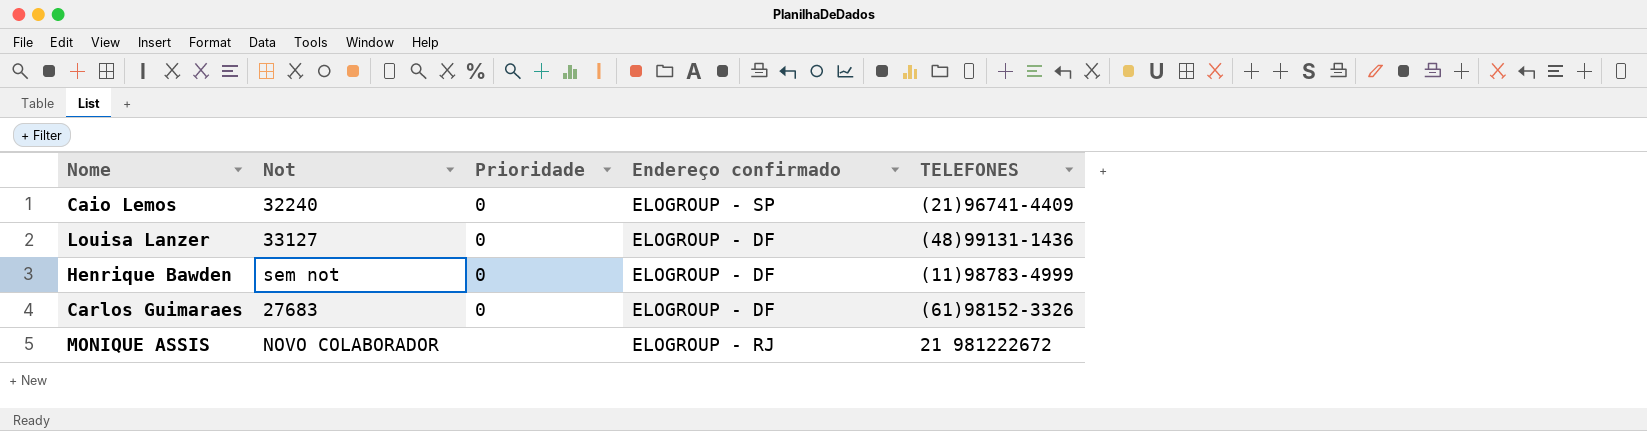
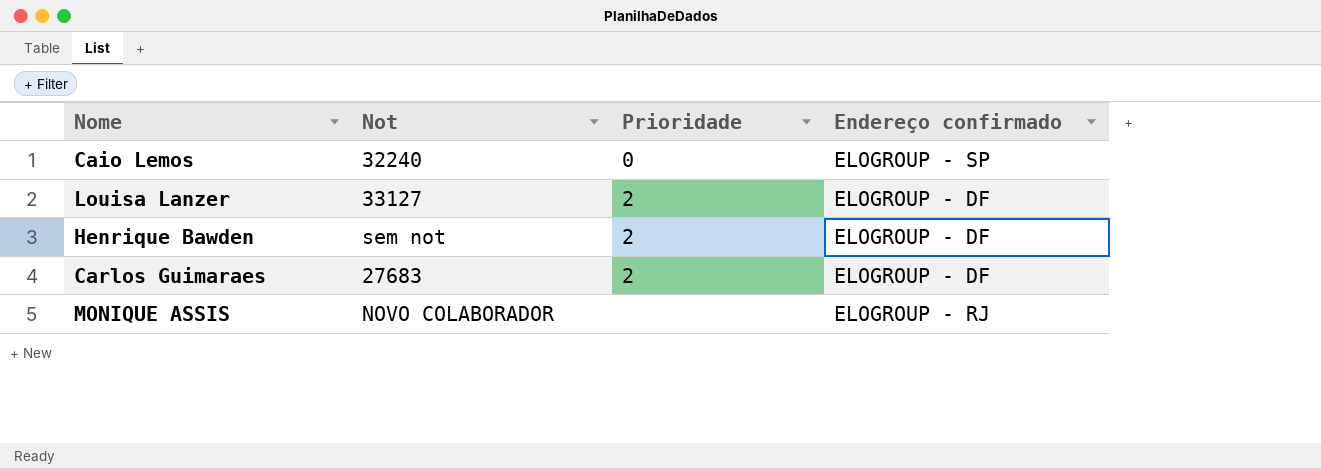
column TELEFONES | position: 5 -> none
Louisa Lanzer | Prioridade: 0 -> 2
Henrique Bawden | Prioridade: 0 -> 2
Carlos Guimaraes | Prioridade: 0 -> 2

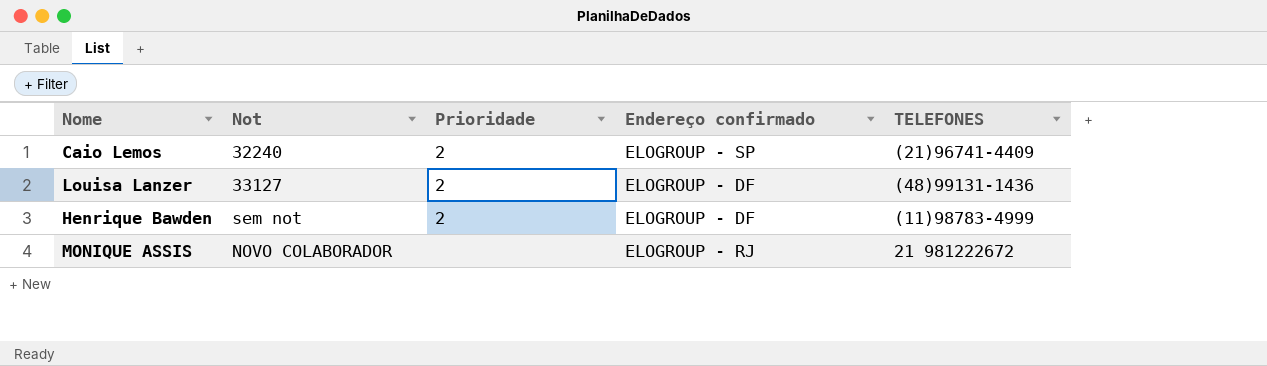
column TELEFONES | position: none -> 5
row Carlos Guimaraes: 27683 | 2 | ELOGROUP - DF -> none
Caio Lemos | Prioridade: 0 -> 2

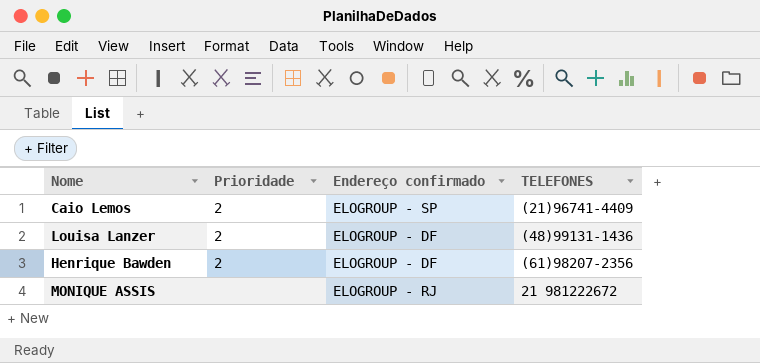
column Not | position: 2 -> none
Henrique Bawden | TELEFONES: (11)98783-4999 -> (61)98207-2356

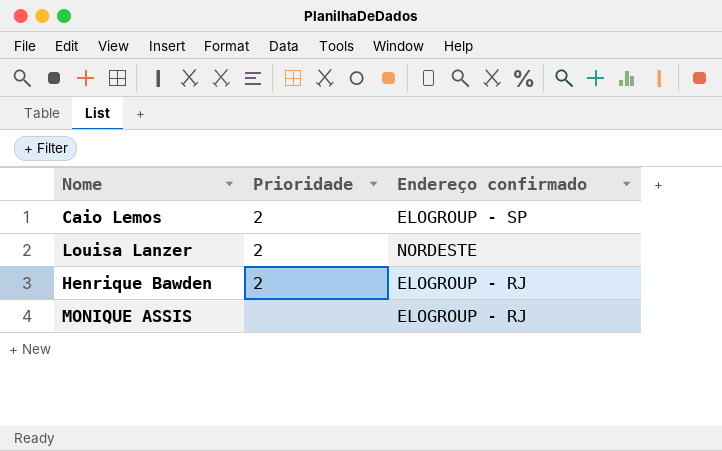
column TELEFONES | position: 4 -> none
Louisa Lanzer | Endereço confirmado: ELOGROUP - DF -> NORDESTE
Henrique Bawden | Endereço confirmado: ELOGROUP - DF -> ELOGROUP - RJ

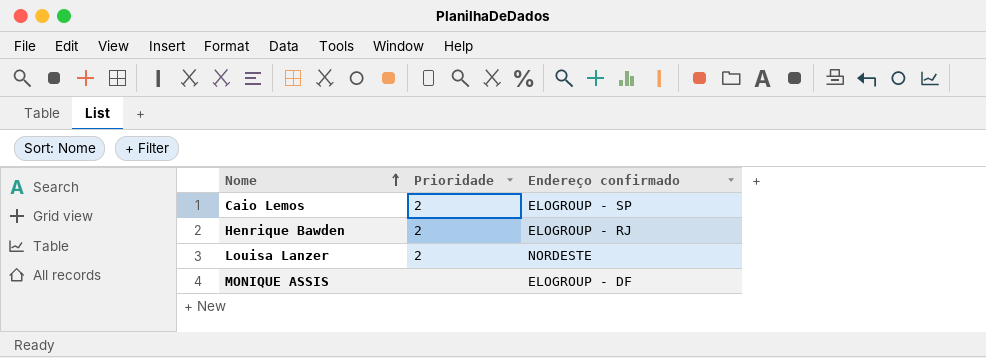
row order: none -> Nome ascending
MONIQUE ASSIS | Endereço confirmado: ELOGROUP - RJ -> ELOGROUP - DF

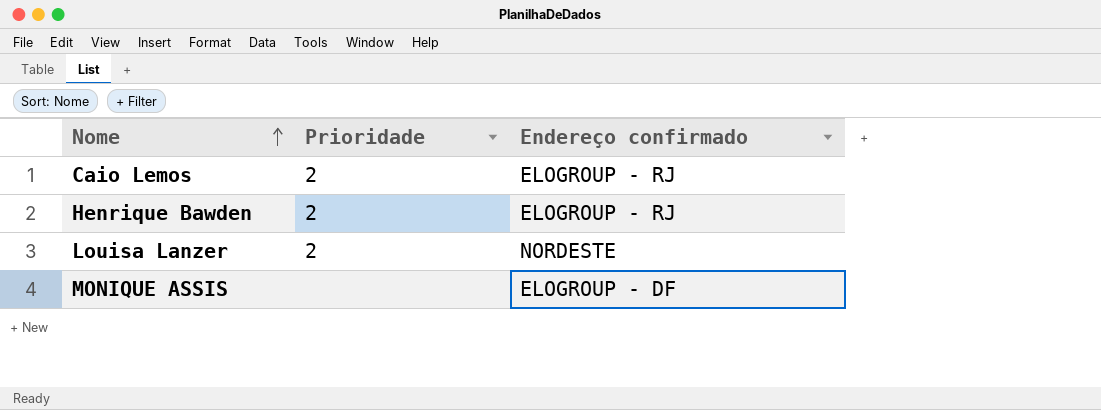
Caio Lemos | Endereço confirmado: ELOGROUP - SP -> ELOGROUP - RJ

